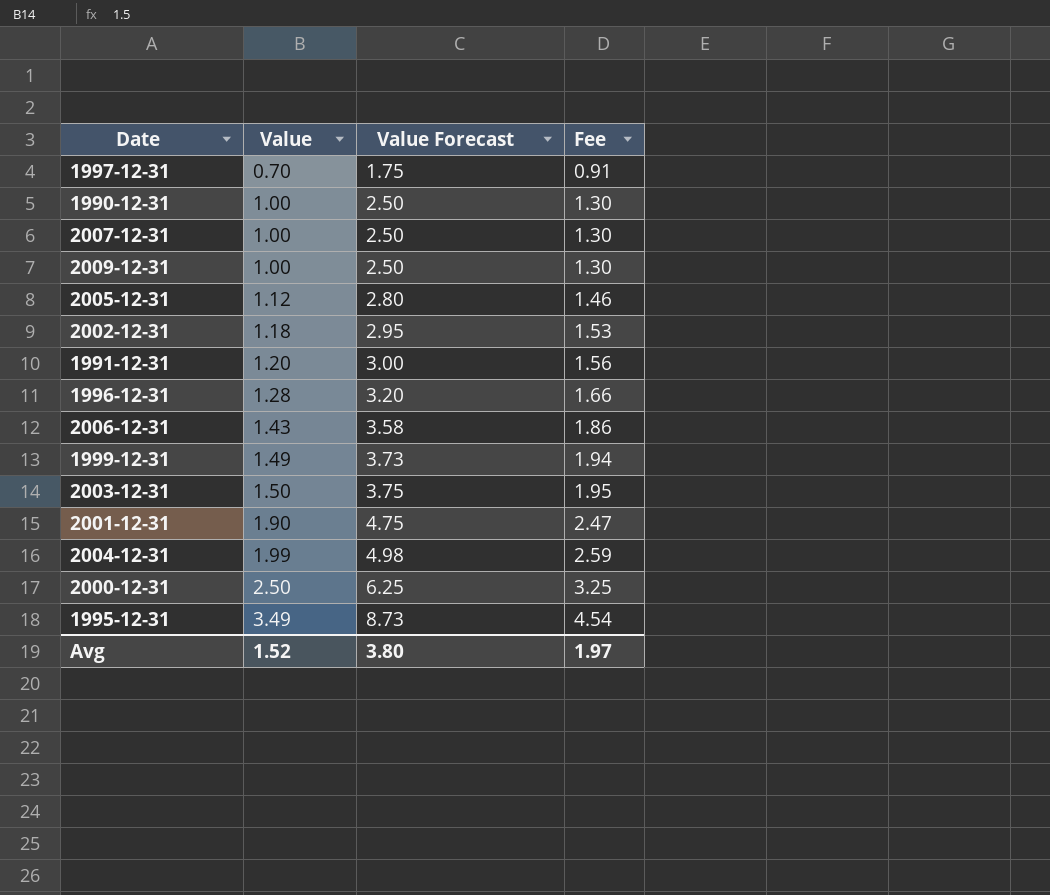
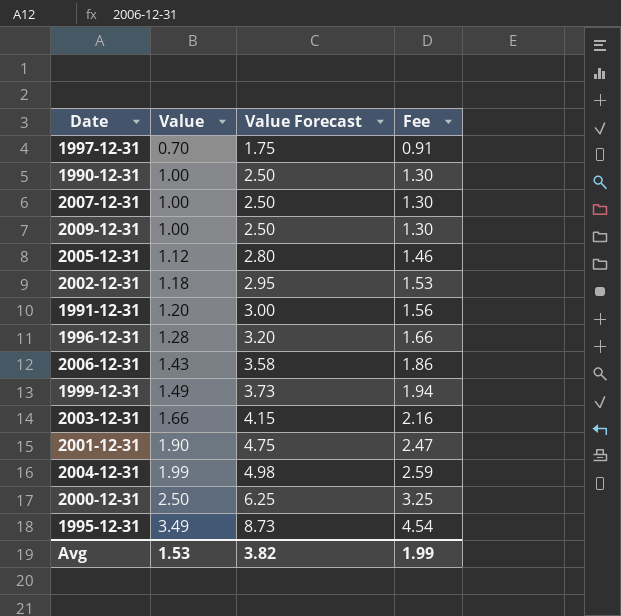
2003-12-31 | Value: 1.50 -> 1.66
2003-12-31 | Value Forecast: 3.75 -> 4.15
2003-12-31 | Fee: 1.95 -> 2.16
Avg | Value: 1.52 -> 1.53
Avg | Value Forecast: 3.80 -> 3.82
Avg | Fee: 1.97 -> 1.99

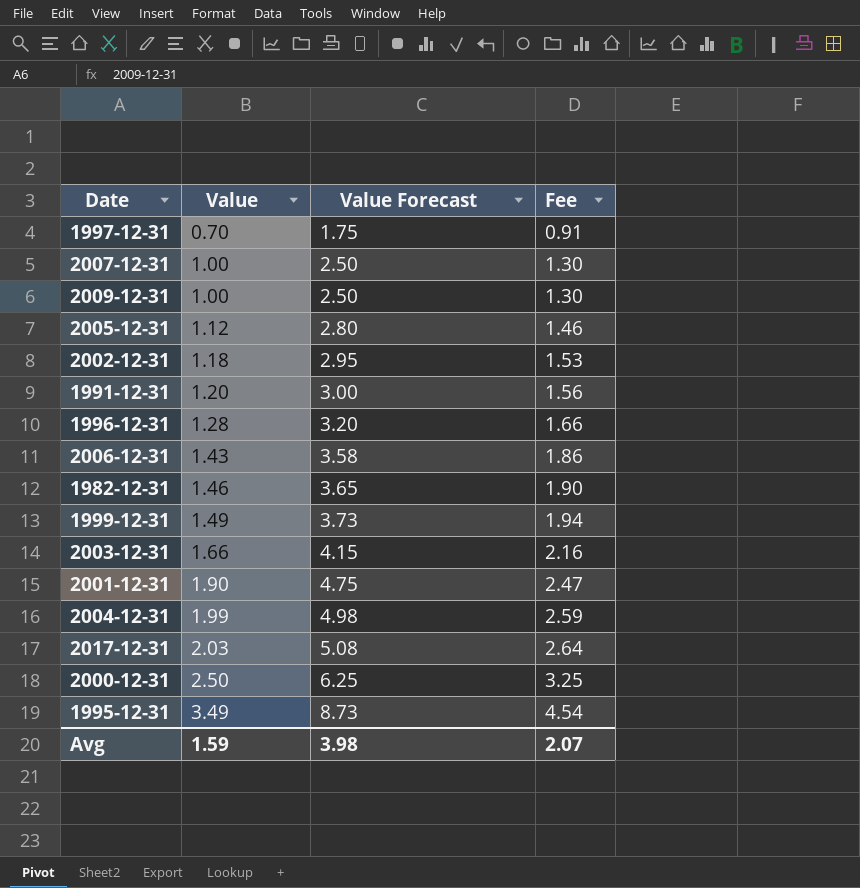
row 1990-12-31: 1.00 | 2.50 | 1.30 -> none
row 1982-12-31: none -> 1.46 | 3.65 | 1.90
row 2017-12-31: none -> 2.03 | 5.08 | 2.64
Avg | Value: 1.53 -> 1.59
Avg | Value Forecast: 3.82 -> 3.98
Avg | Fee: 1.99 -> 2.07

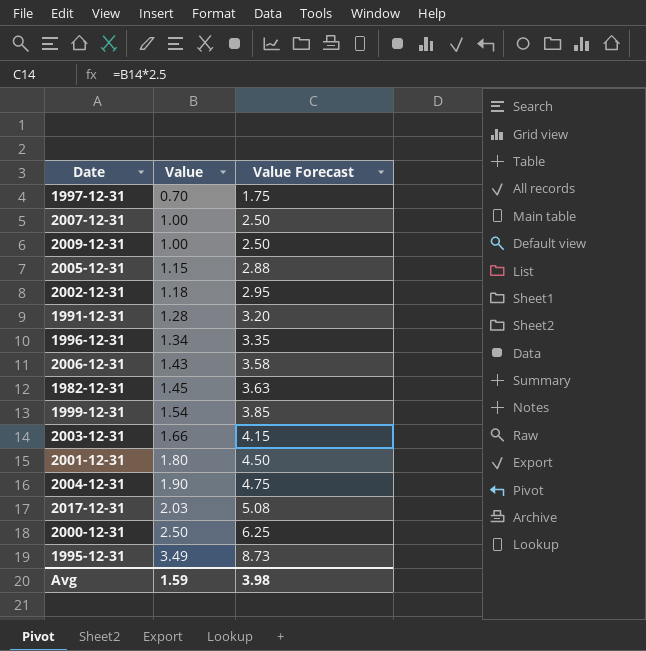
column Fee | formula: [Value] * 1.3 -> none
2005-12-31 | Value: 1.12 -> 1.15
2005-12-31 | Value Forecast: 2.80 -> 2.88
1991-12-31 | Value: 1.20 -> 1.28
1991-12-31 | Value Forecast: 3.00 -> 3.20
1996-12-31 | Value: 1.28 -> 1.34
1996-12-31 | Value Forecast: 3.20 -> 3.35
1982-12-31 | Value: 1.46 -> 1.45
1982-12-31 | Value Forecast: 3.65 -> 3.63
1999-12-31 | Value: 1.49 -> 1.54
1999-12-31 | Value Forecast: 3.73 -> 3.85
2001-12-31 | Value: 1.90 -> 1.80
2001-12-31 | Value Forecast: 4.75 -> 4.50
2004-12-31 | Value: 1.99 -> 1.90
2004-12-31 | Value Forecast: 4.98 -> 4.75

